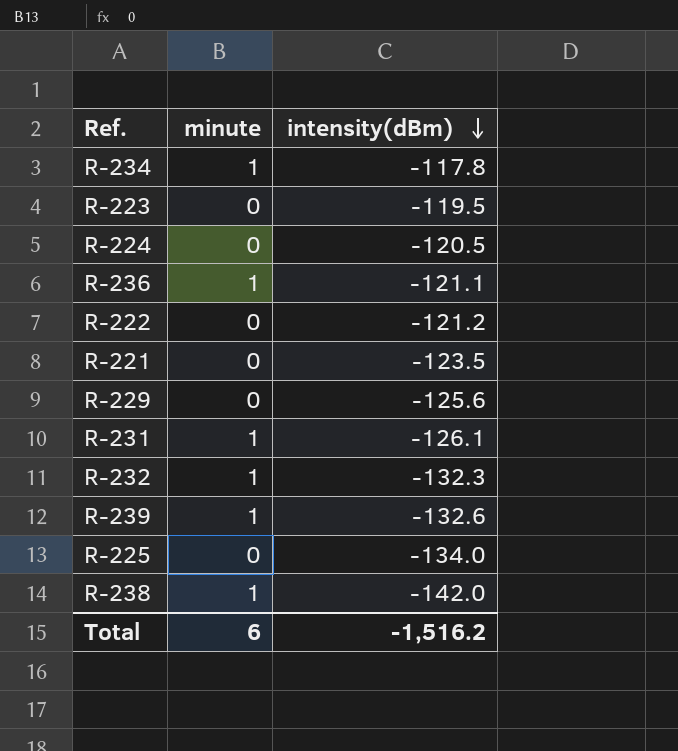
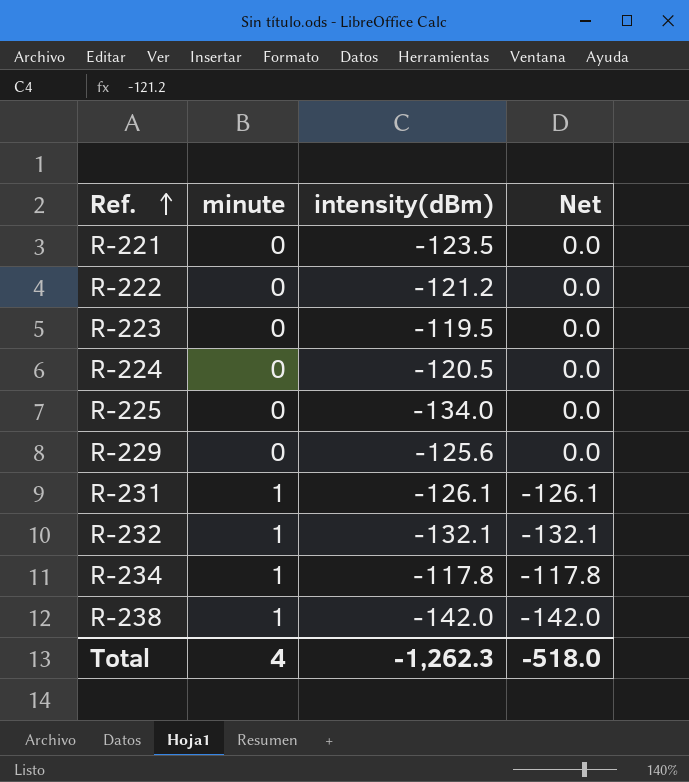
row order: intensity(dBm) descending -> Ref. ascending
column Net | formula: none -> [minute] * [intensity(dBm)]
row R-236: 1 | -121.1 -> none
row R-239: 1 | -132.6 -> none
R-232 | intensity(dBm): -132.3 -> -132.1
Total | minute: 6 -> 4
Total | intensity(dBm): -1,516.2 -> -1,262.3

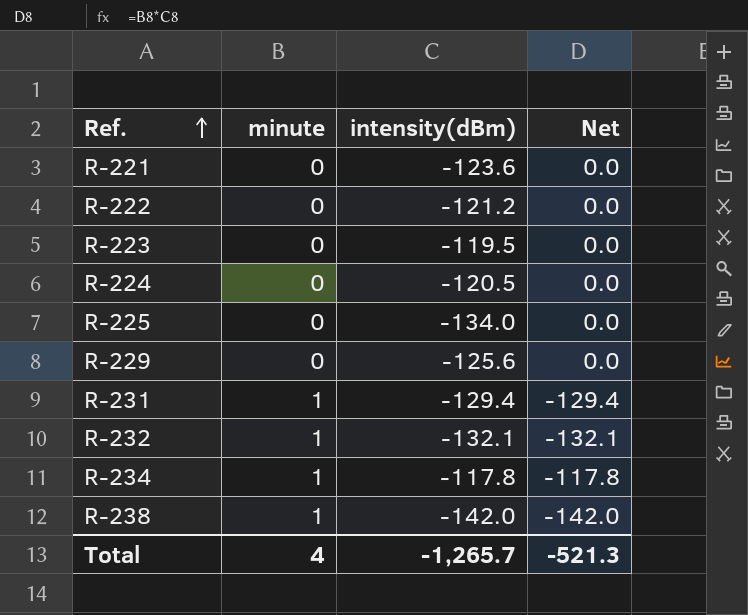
R-221 | intensity(dBm): -123.5 -> -123.6
R-231 | intensity(dBm): -126.1 -> -129.4
R-231 | Net: -126.1 -> -129.4
Total | intensity(dBm): -1,262.3 -> -1,265.7
Total | Net: -518.0 -> -521.3

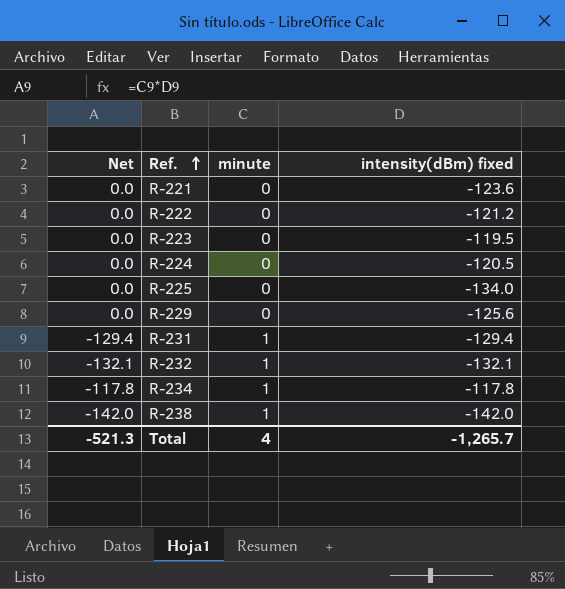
column Net | position: 4 -> 1
column name: intensity(dBm) -> intensity(dBm) fixed

